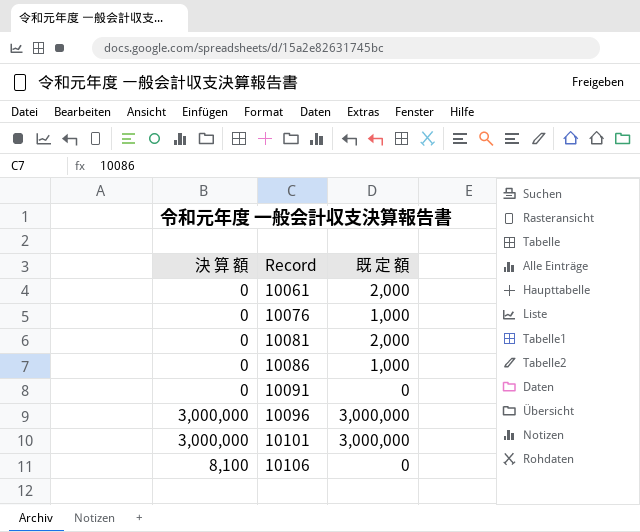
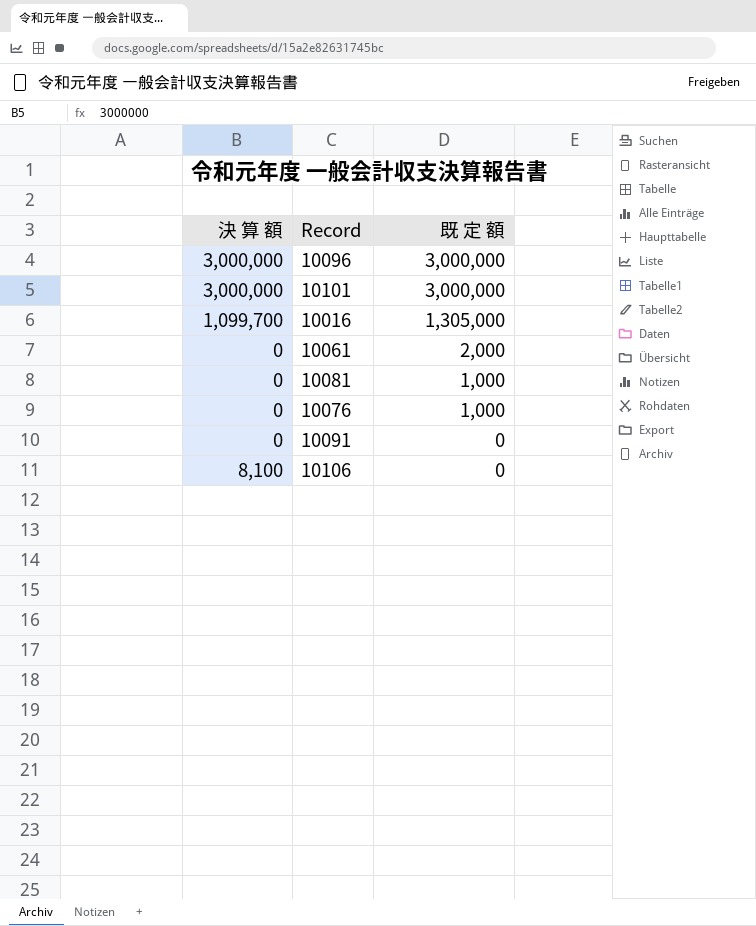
row order: Record ascending -> 既 定 額 descending
row 10086: 0 | 1,000 -> none
row 10016: none -> 1,099,700 | 1,305,000
10081 | 既 定 額: 2,000 -> 1,000

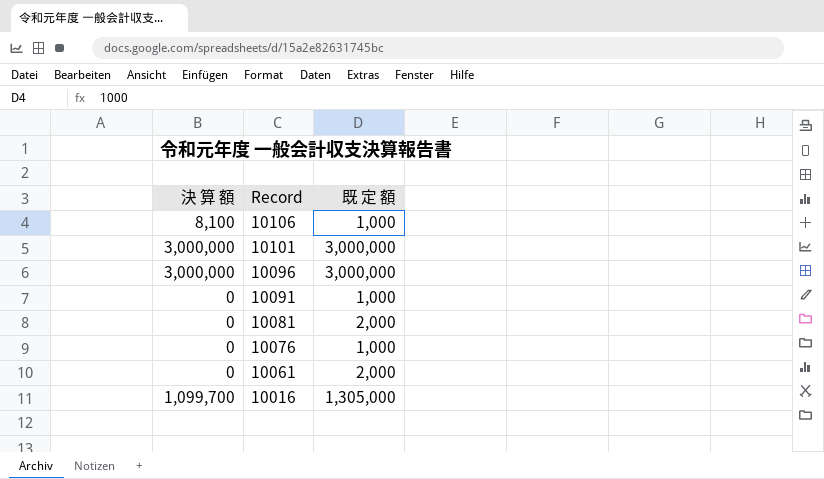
row order: 既 定 額 descending -> Record descending
10106 | 既 定 額: 0 -> 1,000
10091 | 既 定 額: 0 -> 1,000
10081 | 既 定 額: 1,000 -> 2,000

